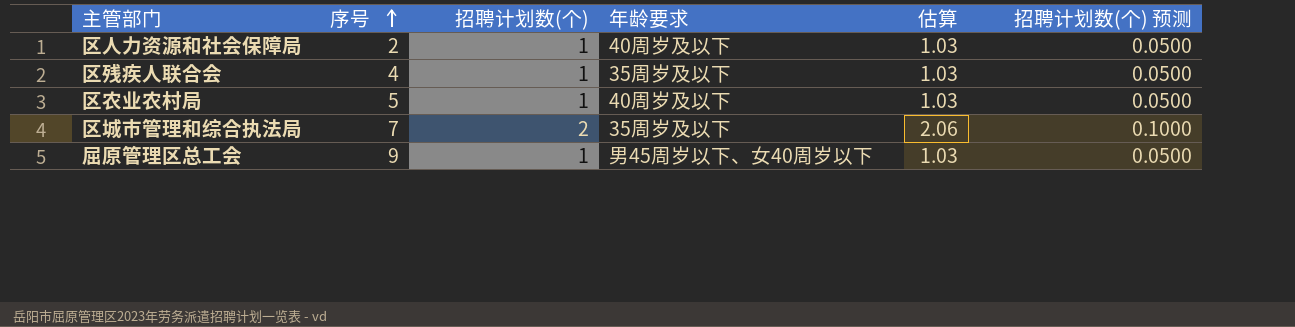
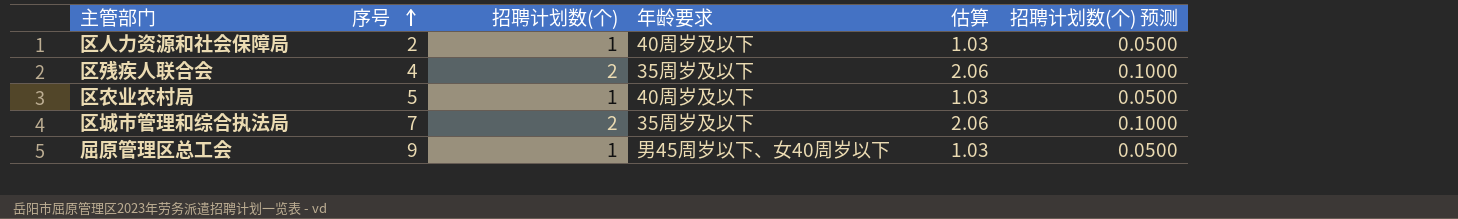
区残疾人联合会 | 招聘计划数(个): 1 -> 2
区残疾人联合会 | 估算: 1.03 -> 2.06
区残疾人联合会 | 招聘计划数(个) 预测: 0.0500 -> 0.1000

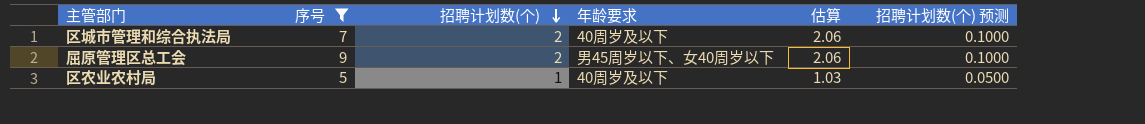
filter: none -> 序号 >= 5
row order: 序号 ascending -> 招聘计划数(个) descending
区城市管理和综合执法局 | 年龄要求: 35周岁及以下 -> 40周岁及以下
屈原管理区总工会 | 招聘计划数(个): 1 -> 2
屈原管理区总工会 | 估算: 1.03 -> 2.06
屈原管理区总工会 | 招聘计划数(个) 预测: 0.0500 -> 0.1000

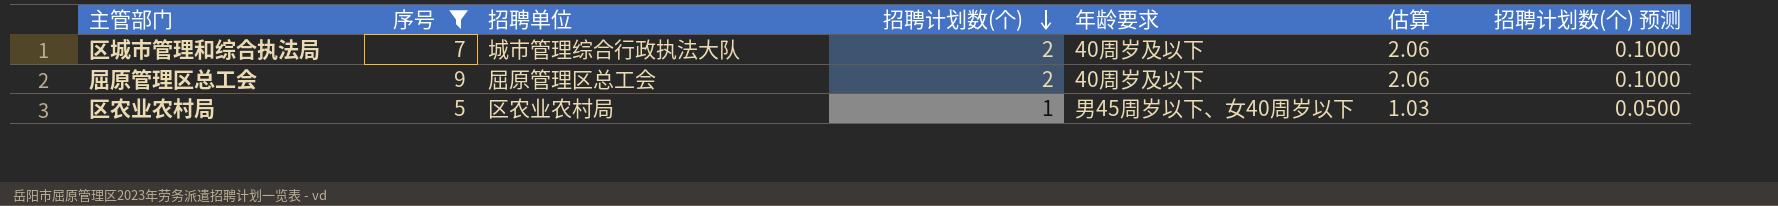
column 招聘单位 | position: none -> 3
屈原管理区总工会 | 年龄要求: 男45周岁以下、女40周岁以下 -> 40周岁及以下
区农业农村局 | 年龄要求: 40周岁及以下 -> 男45周岁以下、女40周岁以下

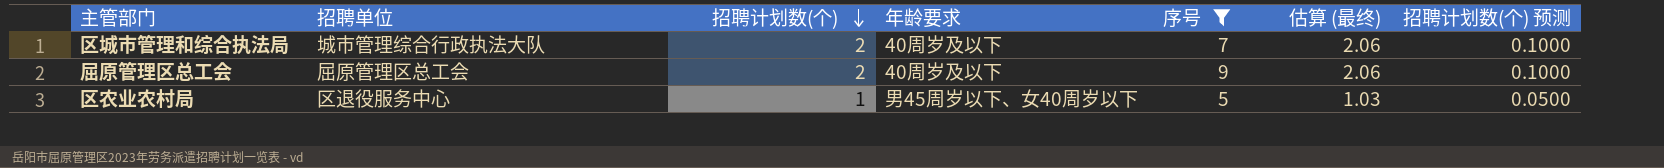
column 序号 | position: 2 -> 5
column name: 估算 -> 估算 (最终)
区农业农村局 | 招聘单位: 区农业农村局 -> 区退役服务中心

